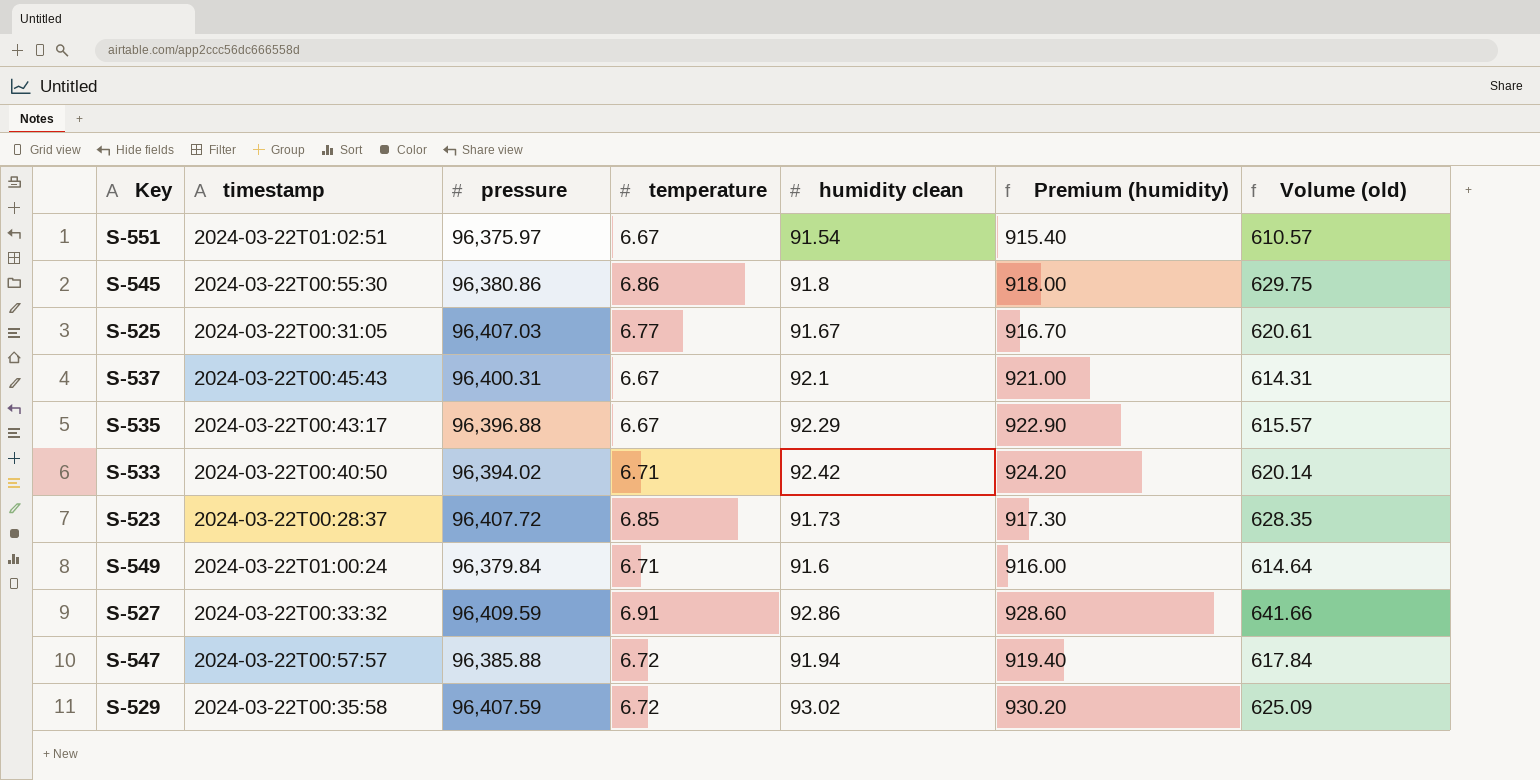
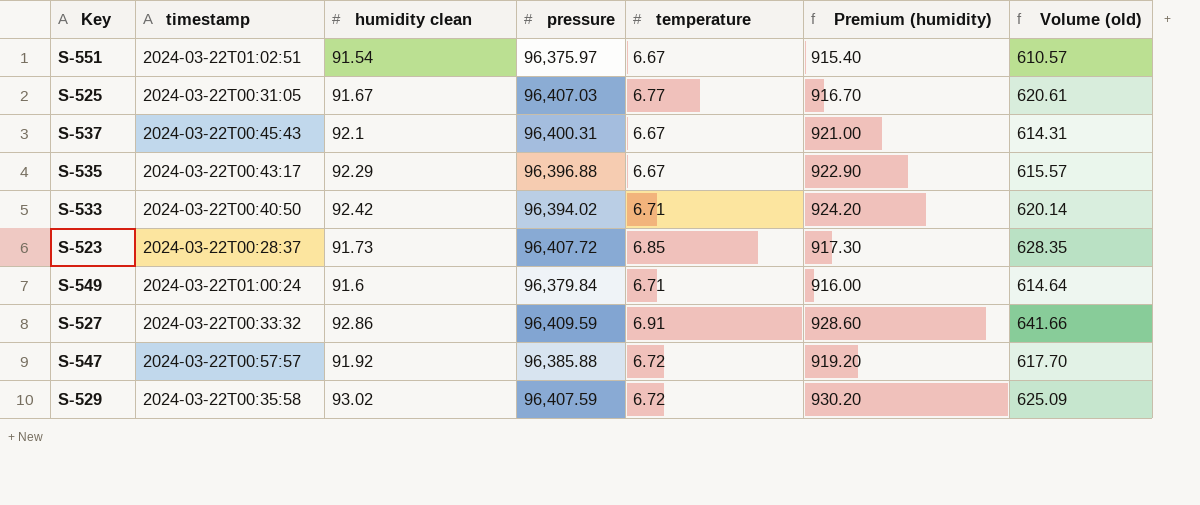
column humidity clean | position: 5 -> 3
row S-545: 2024-03-22T00:55:30 | 96,380.86 | 6.86 | 91.8 | 918.00 | 629.75 -> none
S-547 | humidity clean: 91.94 -> 91.92
S-547 | Premium (humidity): 919.40 -> 919.20
S-547 | Volume (old): 617.84 -> 617.70

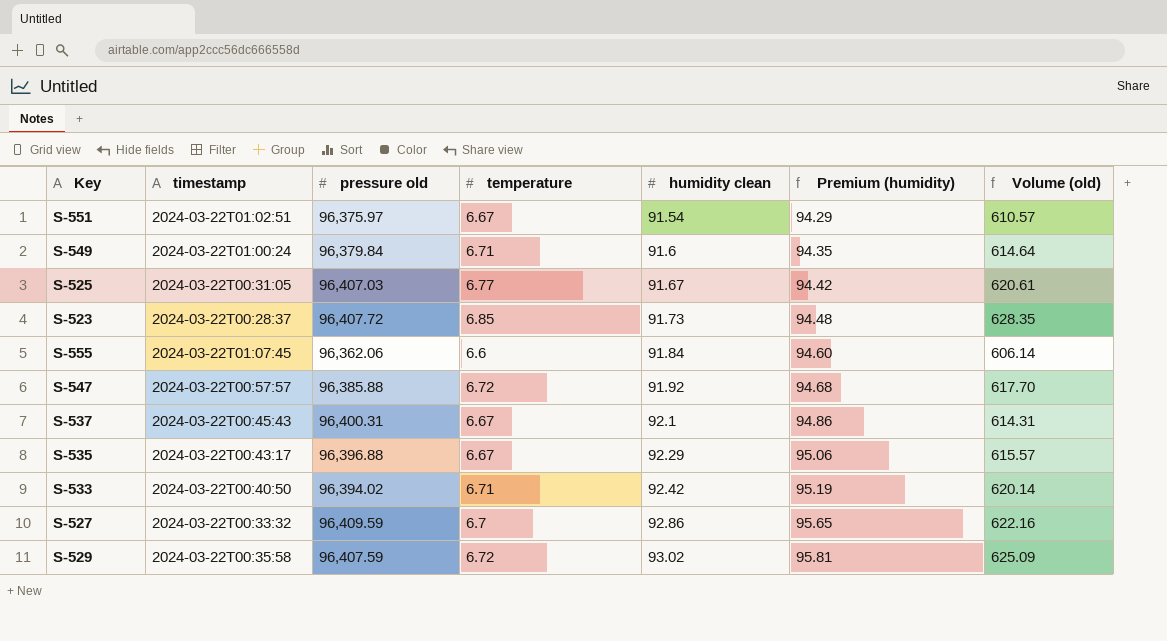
row order: none -> humidity clean ascending
column name: pressure -> pressure old
column humidity clean | position: 3 -> 5
column Premium (humidity) | formula: [humidity clean] * 10 -> [humidity clean] * 1.03
row S-555: none -> 2024-03-22T01:07:45 | 96,362.06 | 6.6 | 91.84 | 94.60 | 606.14
S-527 | temperature: 6.91 -> 6.7
S-527 | Volume (old): 641.66 -> 622.16

